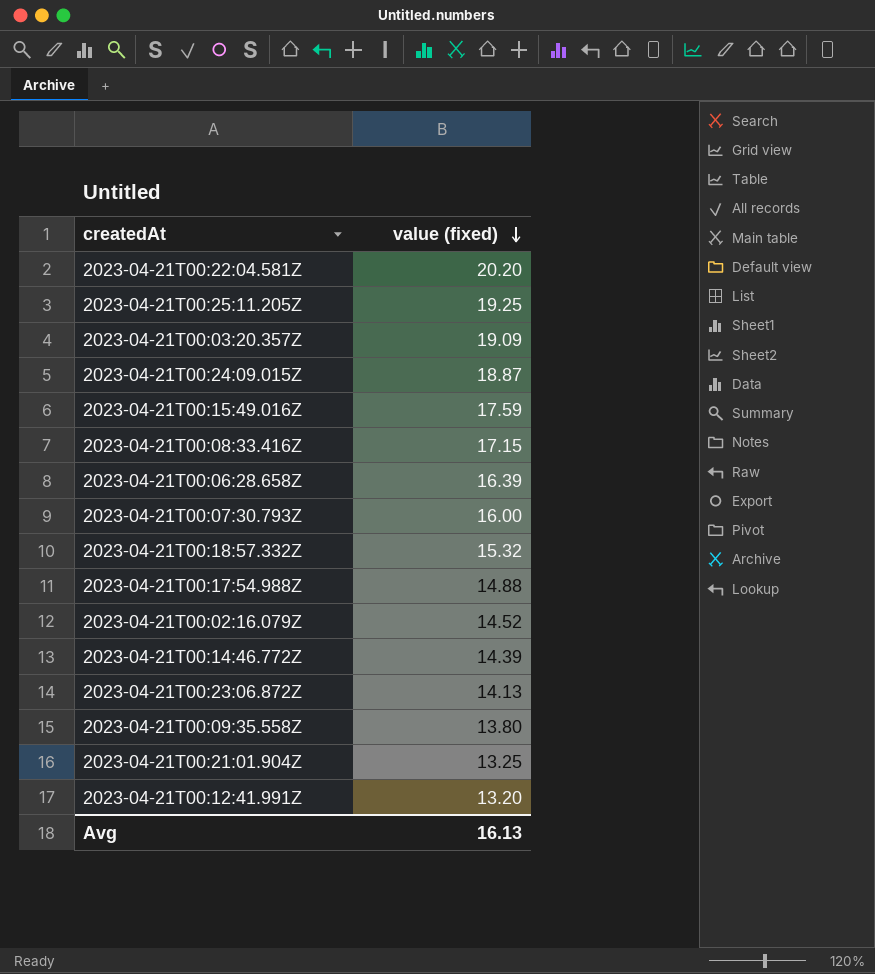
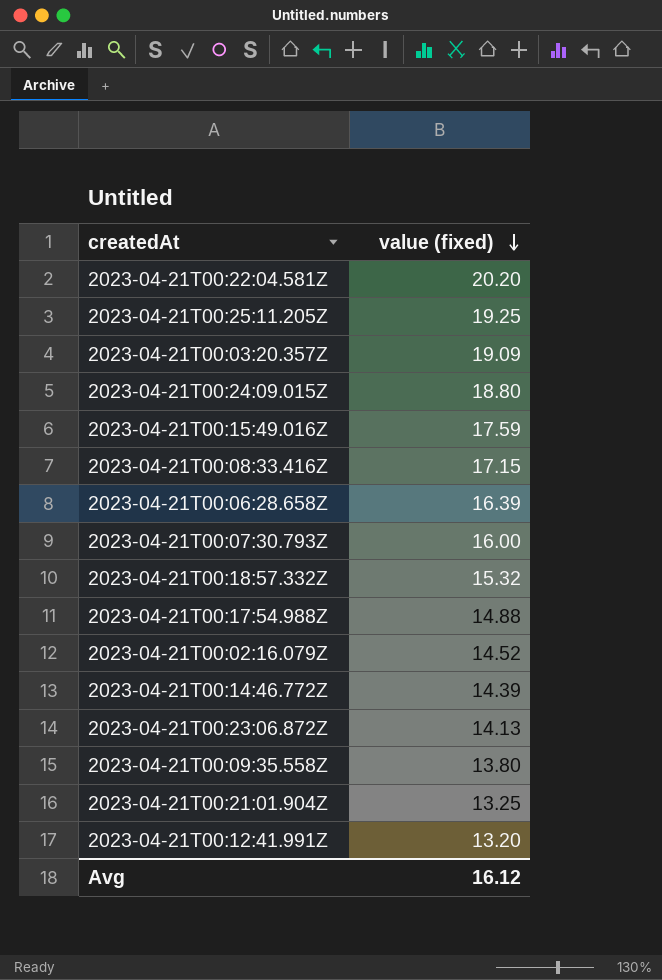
2023-04-21T00:24:09.015Z | value (fixed): 18.87 -> 18.80
Avg | value (fixed): 16.13 -> 16.12

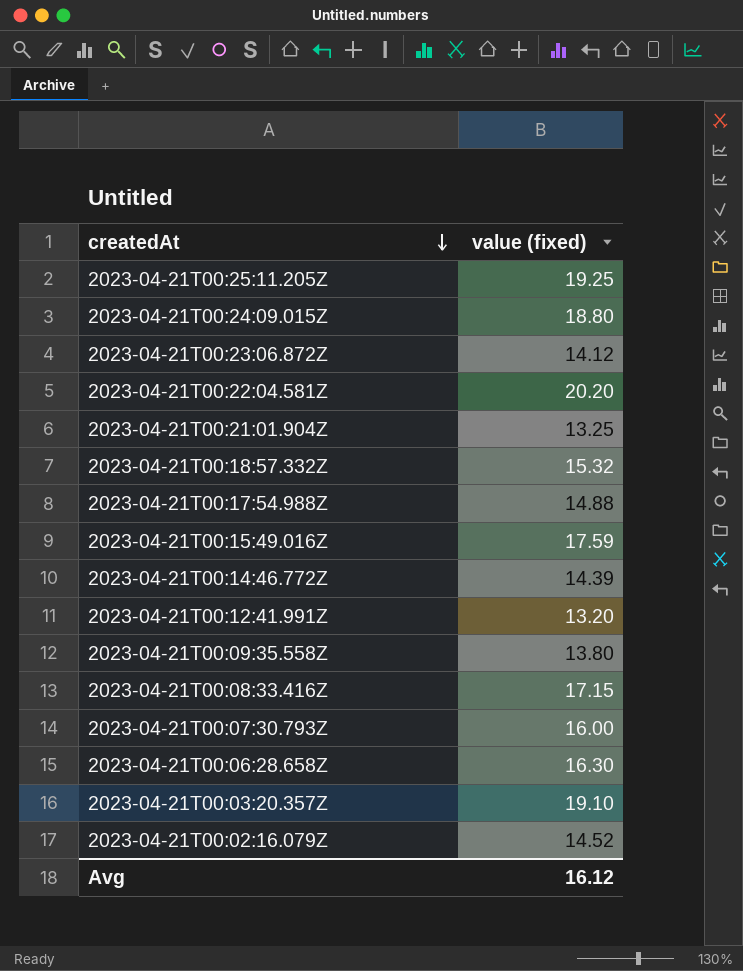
row order: value (fixed) descending -> createdAt descending
2023-04-21T00:23:06.872Z | value (fixed): 14.13 -> 14.12
2023-04-21T00:06:28.658Z | value (fixed): 16.39 -> 16.30
2023-04-21T00:03:20.357Z | value (fixed): 19.09 -> 19.10

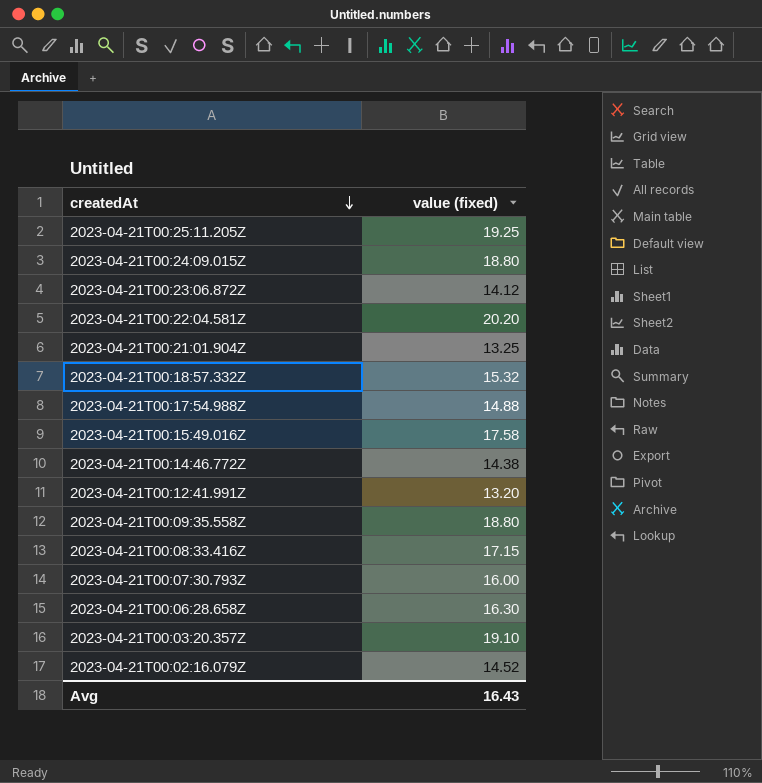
2023-04-21T00:15:49.016Z | value (fixed): 17.59 -> 17.58
2023-04-21T00:14:46.772Z | value (fixed): 14.39 -> 14.38
2023-04-21T00:09:35.558Z | value (fixed): 13.80 -> 18.80
Avg | value (fixed): 16.12 -> 16.43

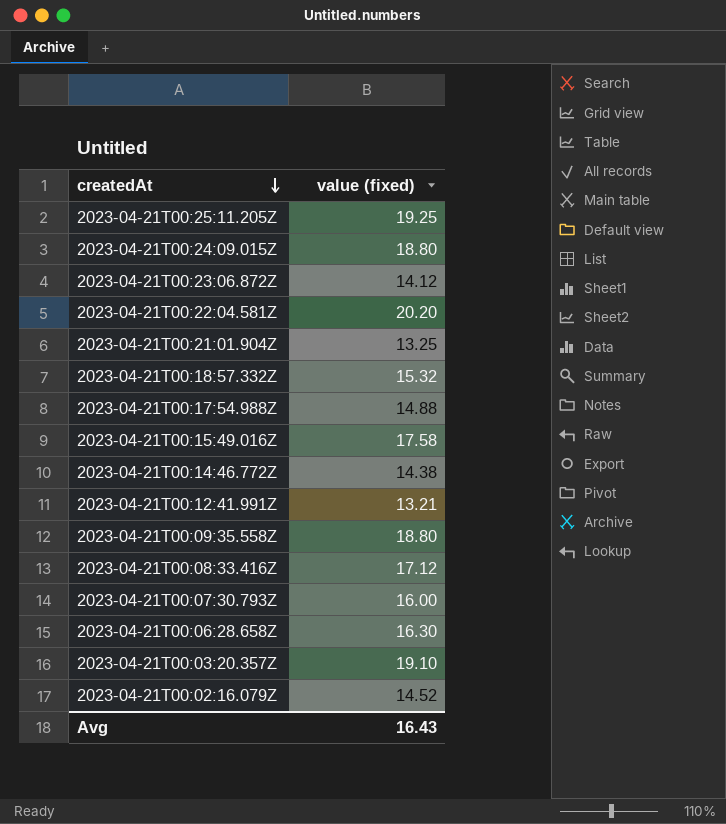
2023-04-21T00:12:41.991Z | value (fixed): 13.20 -> 13.21
2023-04-21T00:08:33.416Z | value (fixed): 17.15 -> 17.12

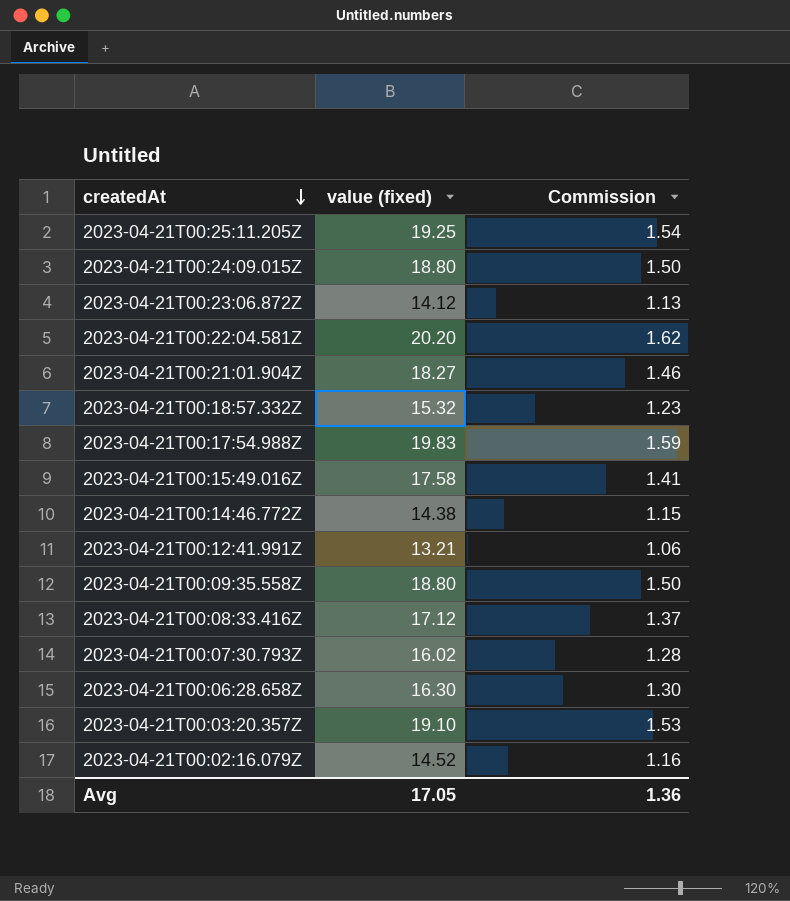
column Commission | formula: none -> [value (fixed)] * 0.08
2023-04-21T00:21:01.904Z | value (fixed): 13.25 -> 18.27
2023-04-21T00:17:54.988Z | value (fixed): 14.88 -> 19.83
2023-04-21T00:07:30.793Z | value (fixed): 16.00 -> 16.02
Avg | value (fixed): 16.43 -> 17.05

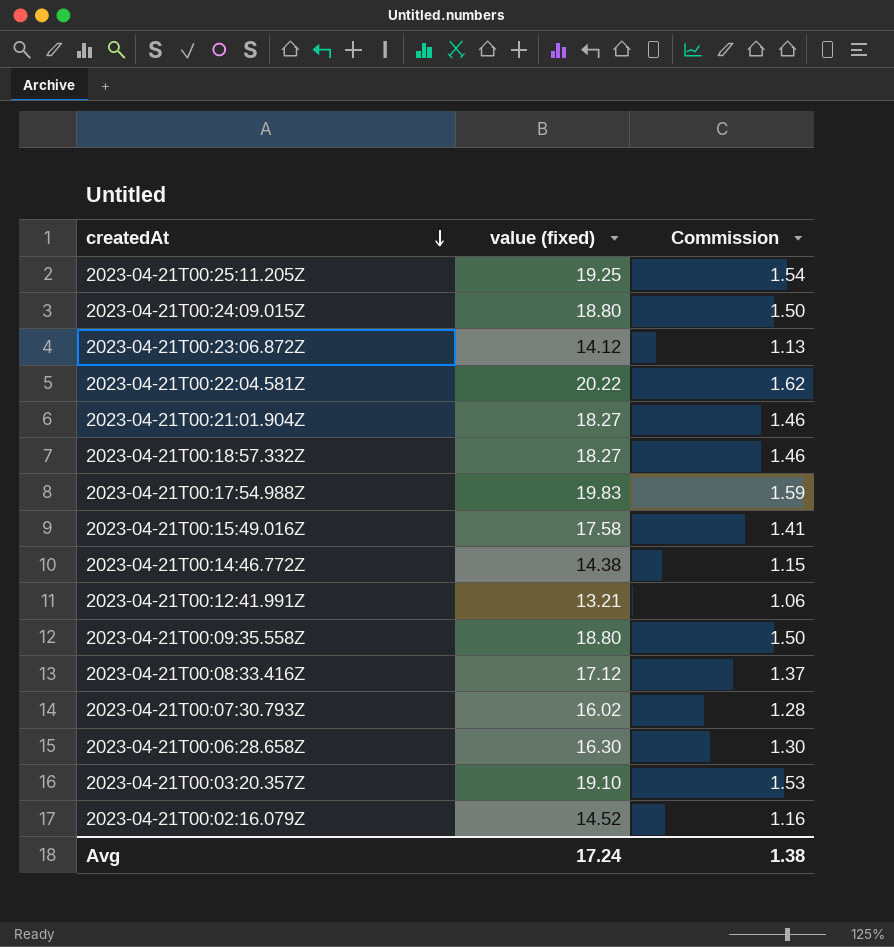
2023-04-21T00:22:04.581Z | value (fixed): 20.20 -> 20.22
2023-04-21T00:18:57.332Z | value (fixed): 15.32 -> 18.27
2023-04-21T00:18:57.332Z | Commission: 1.23 -> 1.46
Avg | value (fixed): 17.05 -> 17.24
Avg | Commission: 1.36 -> 1.38

